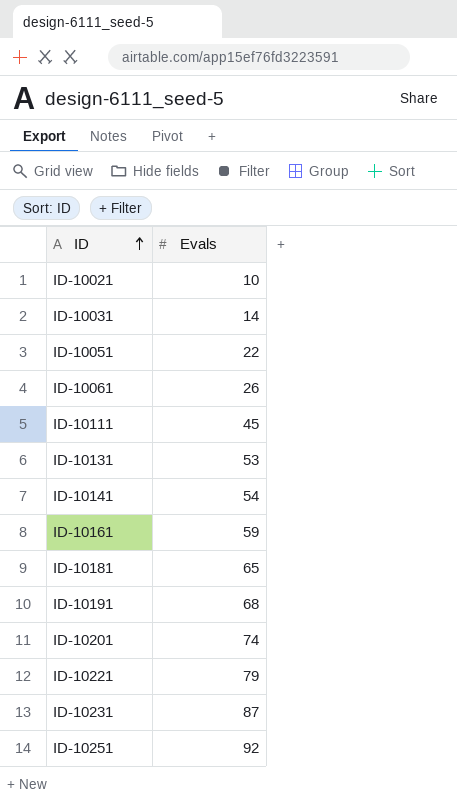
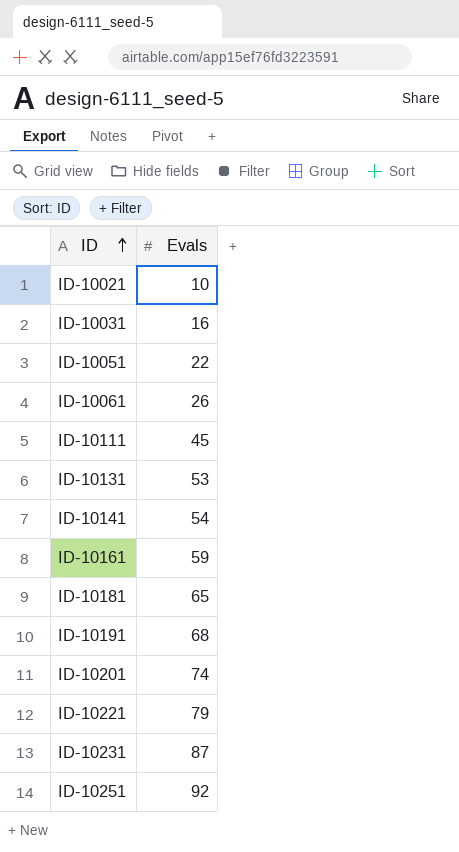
ID-10031 | Evals: 14 -> 16

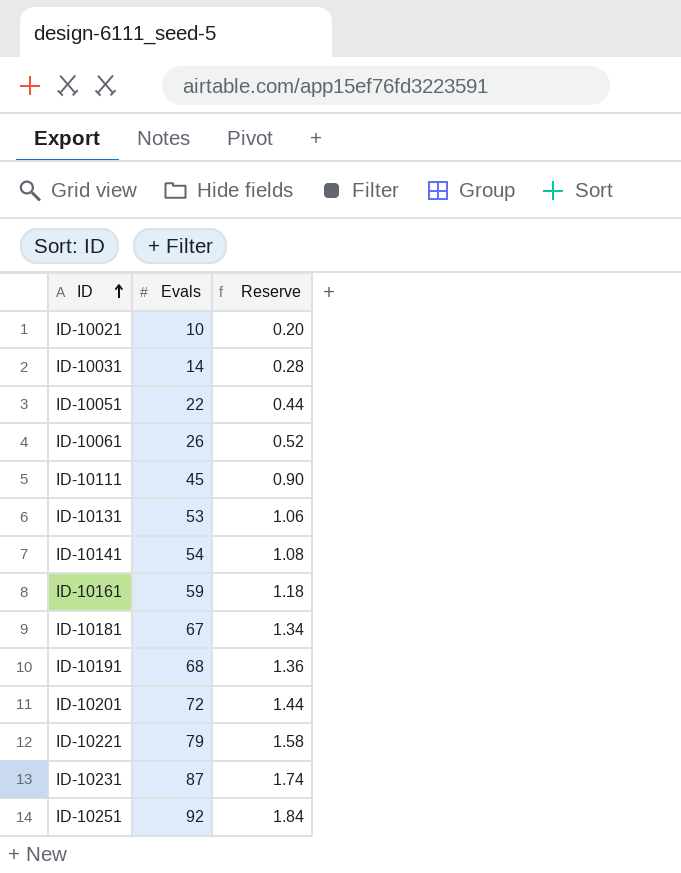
column Reserve | formula: none -> [Evals] * 0.02
ID-10031 | Evals: 16 -> 14
ID-10181 | Evals: 65 -> 67
ID-10201 | Evals: 74 -> 72

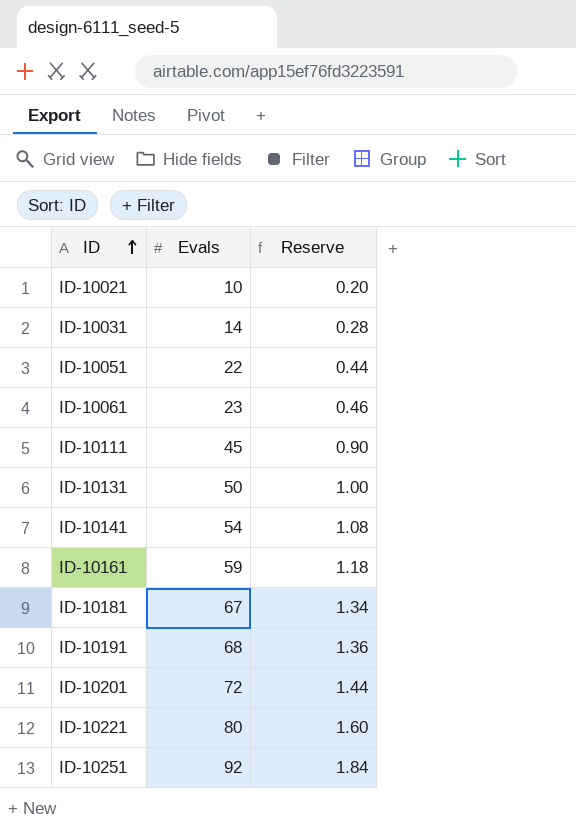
row ID-10231: 87 | 1.74 -> none
ID-10061 | Evals: 26 -> 23
ID-10061 | Reserve: 0.52 -> 0.46
ID-10131 | Evals: 53 -> 50
ID-10131 | Reserve: 1.06 -> 1.00
ID-10221 | Evals: 79 -> 80
ID-10221 | Reserve: 1.58 -> 1.60

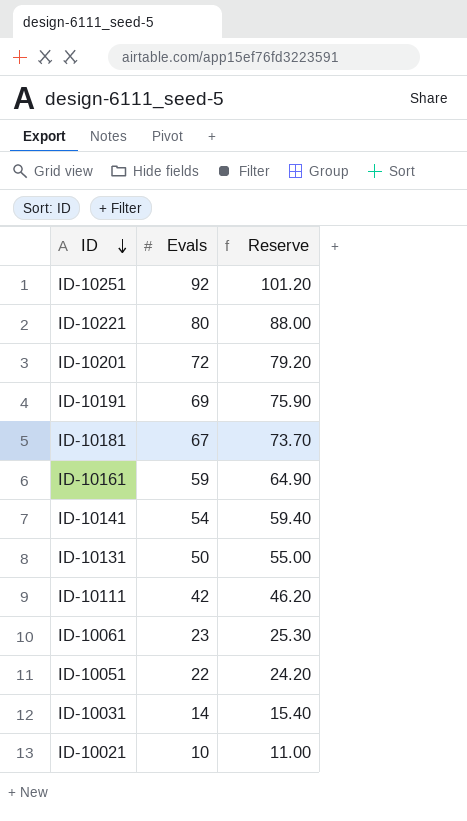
row order: ID ascending -> ID descending
column Reserve | formula: [Evals] * 0.02 -> [Evals] * 1.1
ID-10191 | Evals: 68 -> 69
ID-10111 | Evals: 45 -> 42

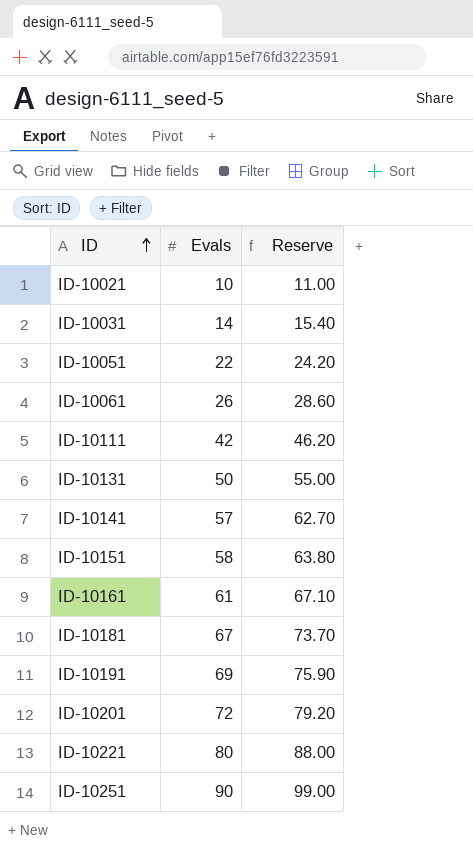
row order: ID descending -> ID ascending
ID-10061 | Evals: 23 -> 26
ID-10061 | Reserve: 25.30 -> 28.60
ID-10141 | Evals: 54 -> 57
ID-10141 | Reserve: 59.40 -> 62.70
row ID-10151: none -> 58 | 63.80
ID-10161 | Evals: 59 -> 61
ID-10161 | Reserve: 64.90 -> 67.10
ID-10251 | Evals: 92 -> 90
ID-10251 | Reserve: 101.20 -> 99.00

